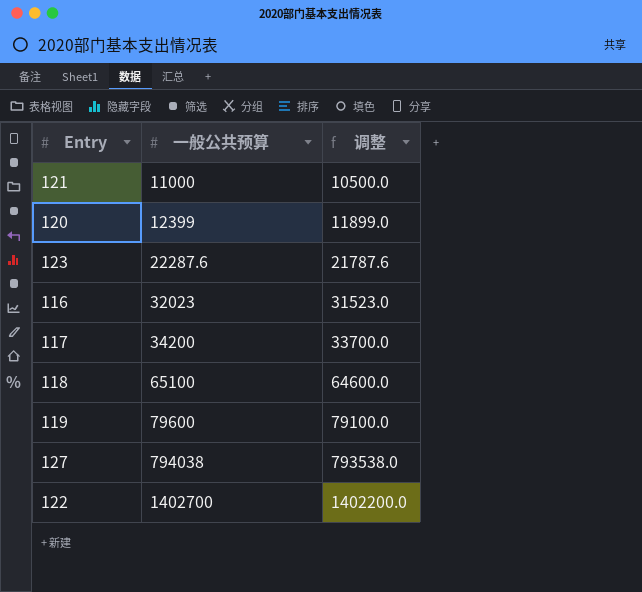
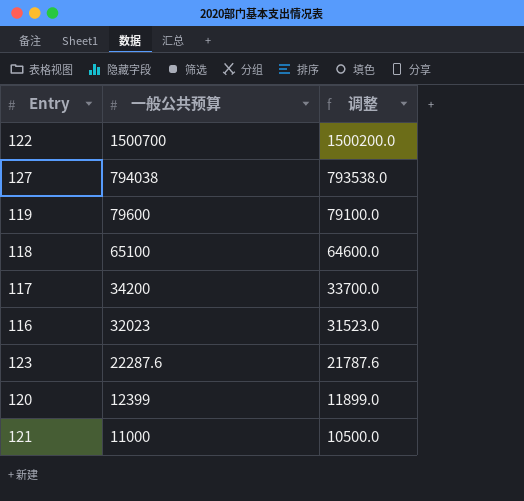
row order: 一般公共预算 ascending -> 一般公共预算 descending
122 | 一般公共预算: 1402700 -> 1500700
122 | 调整: 1402200.0 -> 1500200.0

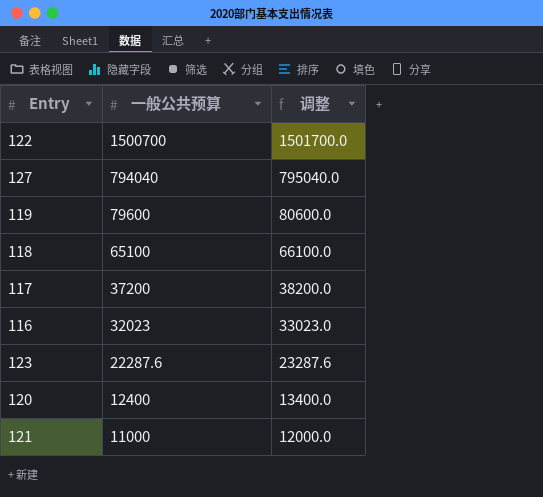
column 调整 | formula: [一般公共预算] - 500 -> [一般公共预算] + 1000
127 | 一般公共预算: 794038 -> 794040
117 | 一般公共预算: 34200 -> 37200
120 | 一般公共预算: 12399 -> 12400

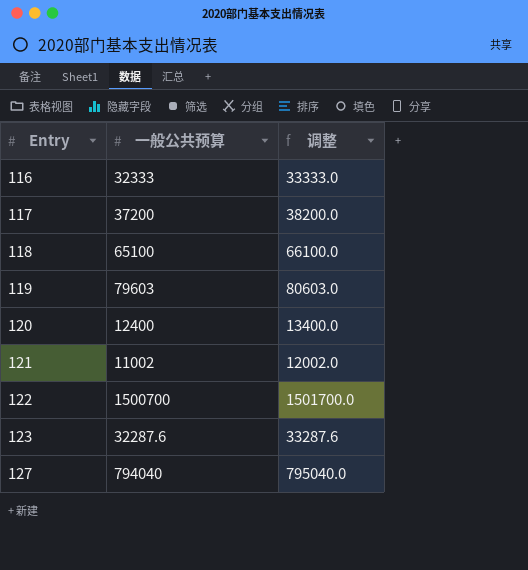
row order: 一般公共预算 descending -> Entry ascending
116 | 一般公共预算: 32023 -> 32333
116 | 调整: 33023.0 -> 33333.0
119 | 一般公共预算: 79600 -> 79603
119 | 调整: 80600.0 -> 80603.0
121 | 一般公共预算: 11000 -> 11002
121 | 调整: 12000.0 -> 12002.0
123 | 一般公共预算: 22287.6 -> 32287.6
123 | 调整: 23287.6 -> 33287.6

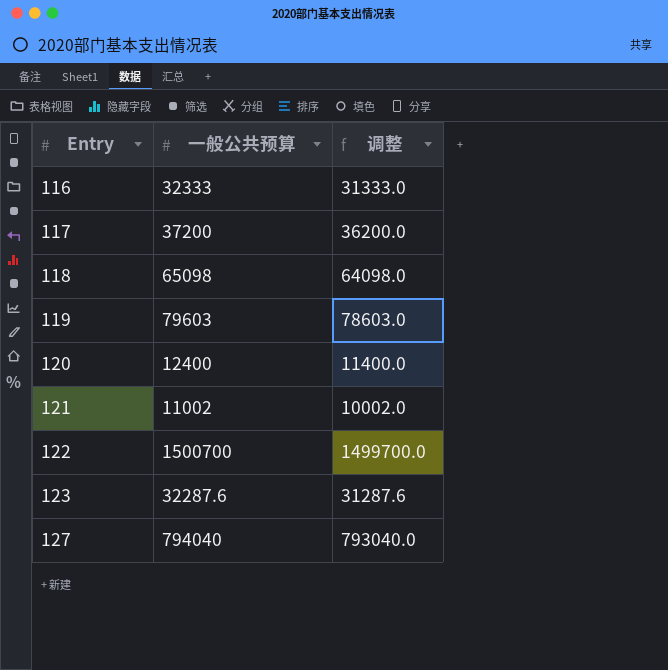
column 调整 | formula: [一般公共预算] + 1000 -> [一般公共预算] - 1000
118 | 一般公共预算: 65100 -> 65098

